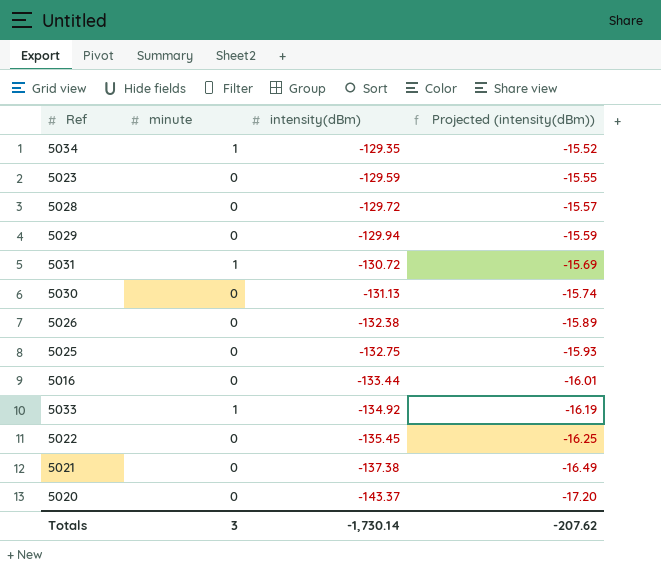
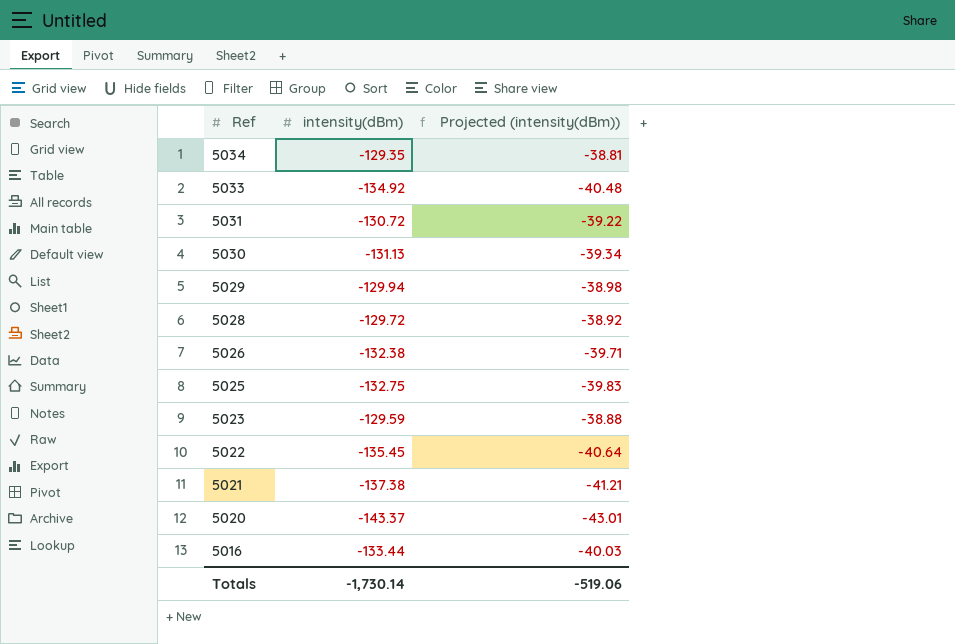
row order: intensity(dBm) descending -> Ref descending
column minute | position: 2 -> none
column Projected (intensity(dBm)) | formula: [intensity(dBm)] * 0.12 -> [intensity(dBm)] * 0.3
Totals | Projected (intensity(dBm)): -207.62 -> -519.06

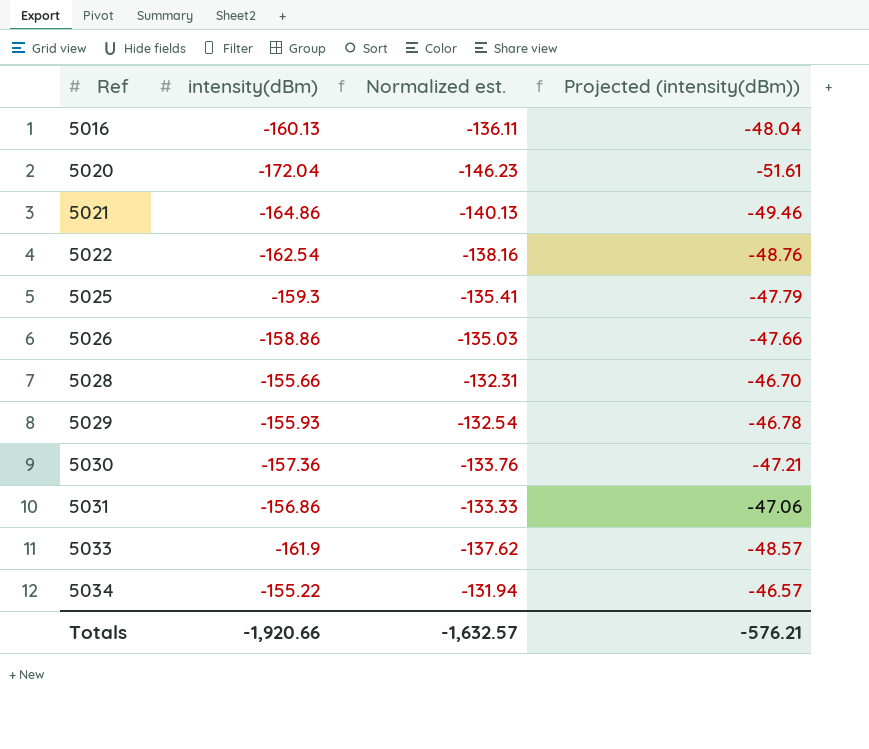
row order: Ref descending -> Ref ascending
column Normalized est. | formula: none -> [intensity(dBm)] * 0.85
row 5023: -129.59 | -38.88 -> none
5016 | intensity(dBm): -133.44 -> -160.13
5016 | Projected (intensity(dBm)): -40.03 -> -48.04
5020 | intensity(dBm): -143.37 -> -172.04
5020 | Projected (intensity(dBm)): -43.01 -> -51.61
5021 | intensity(dBm): -137.38 -> -164.86
5021 | Projected (intensity(dBm)): -41.21 -> -49.46
5022 | intensity(dBm): -135.45 -> -162.54
5022 | Projected (intensity(dBm)): -40.64 -> -48.76
5025 | intensity(dBm): -132.75 -> -159.3
5025 | Projected (intensity(dBm)): -39.83 -> -47.79
5026 | intensity(dBm): -132.38 -> -158.86
5026 | Projected (intensity(dBm)): -39.71 -> -47.66
5028 | intensity(dBm): -129.72 -> -155.66
5028 | Projected (intensity(dBm)): -38.92 -> -46.70
5029 | intensity(dBm): -129.94 -> -155.93
5029 | Projected (intensity(dBm)): -38.98 -> -46.78
5030 | intensity(dBm): -131.13 -> -157.36
5030 | Projected (intensity(dBm)): -39.34 -> -47.21
5031 | intensity(dBm): -130.72 -> -156.86
5031 | Projected (intensity(dBm)): -39.22 -> -47.06
5033 | intensity(dBm): -134.92 -> -161.9
5033 | Projected (intensity(dBm)): -40.48 -> -48.57
5034 | intensity(dBm): -129.35 -> -155.22
5034 | Projected (intensity(dBm)): -38.81 -> -46.57
Totals | intensity(dBm): -1,730.14 -> -1,920.66
Totals | Projected (intensity(dBm)): -519.06 -> -576.21

